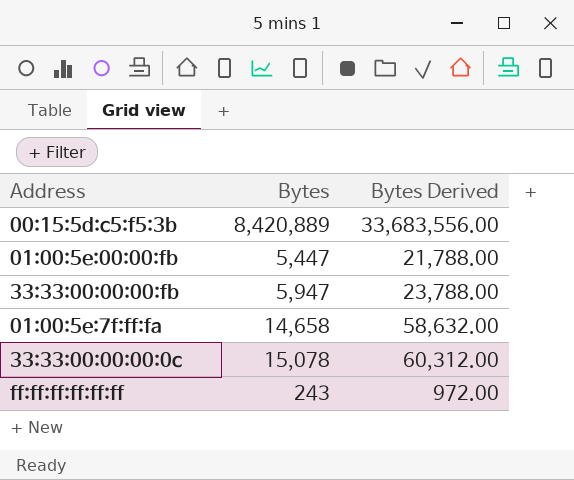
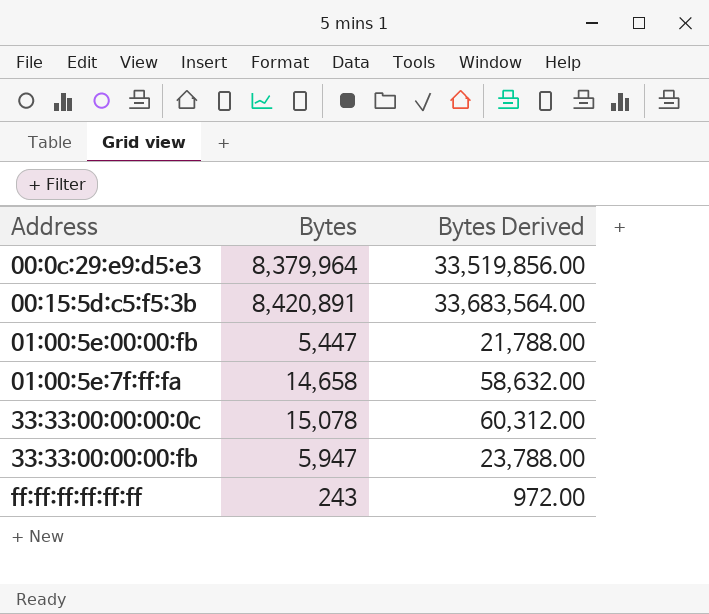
row order: none -> Address ascending
row 00:0c:29:e9:d5:e3: none -> 8,379,964 | 33,519,856.00
00:15:5d:c5:f5:3b | Bytes: 8,420,889 -> 8,420,891
00:15:5d:c5:f5:3b | Bytes Derived: 33,683,556.00 -> 33,683,564.00

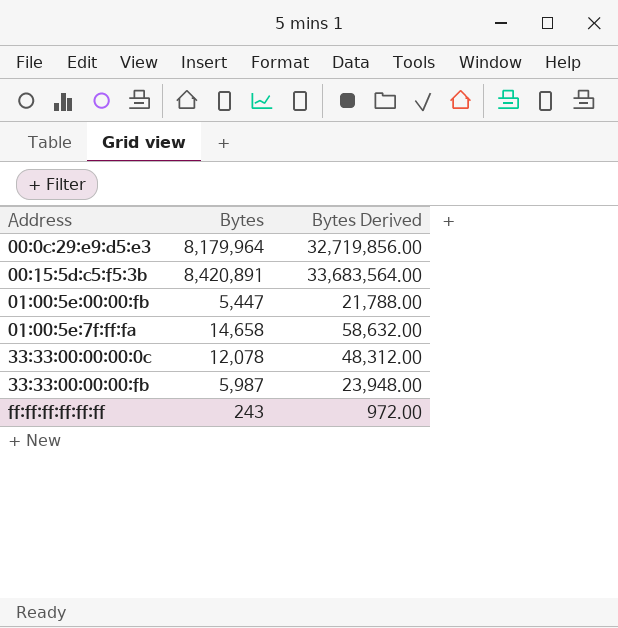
00:0c:29:e9:d5:e3 | Bytes: 8,379,964 -> 8,179,964
00:0c:29:e9:d5:e3 | Bytes Derived: 33,519,856.00 -> 32,719,856.00
33:33:00:00:00:0c | Bytes: 15,078 -> 12,078
33:33:00:00:00:0c | Bytes Derived: 60,312.00 -> 48,312.00
33:33:00:00:00:fb | Bytes: 5,947 -> 5,987
33:33:00:00:00:fb | Bytes Derived: 23,788.00 -> 23,948.00

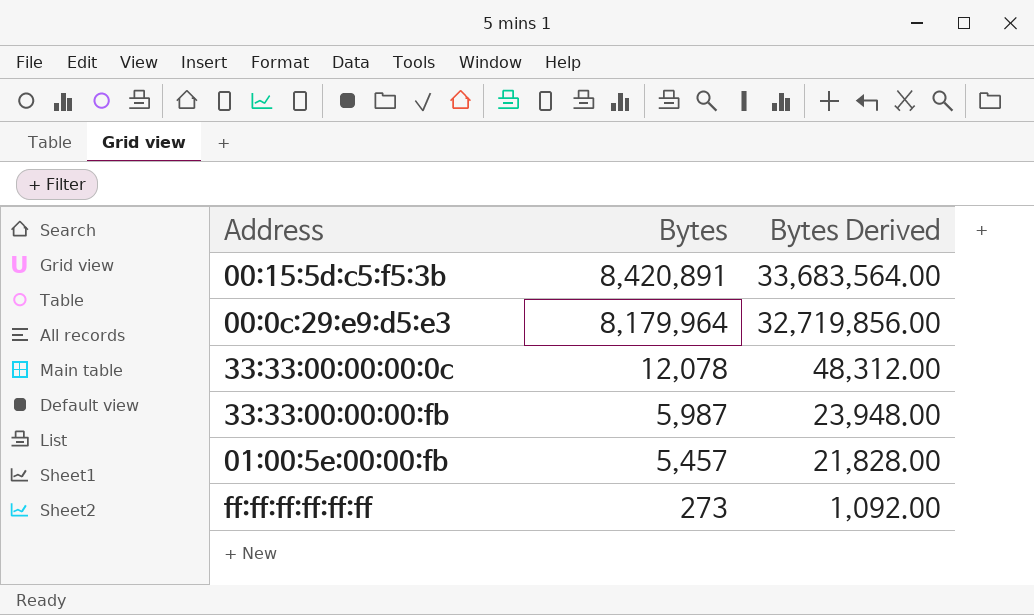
row order: Address ascending -> Bytes descending
row 01:00:5e:7f:ff:fa: 14,658 | 58,632.00 -> none
01:00:5e:00:00:fb | Bytes: 5,447 -> 5,457
01:00:5e:00:00:fb | Bytes Derived: 21,788.00 -> 21,828.00
ff:ff:ff:ff:ff:ff | Bytes: 243 -> 273
ff:ff:ff:ff:ff:ff | Bytes Derived: 972.00 -> 1,092.00

